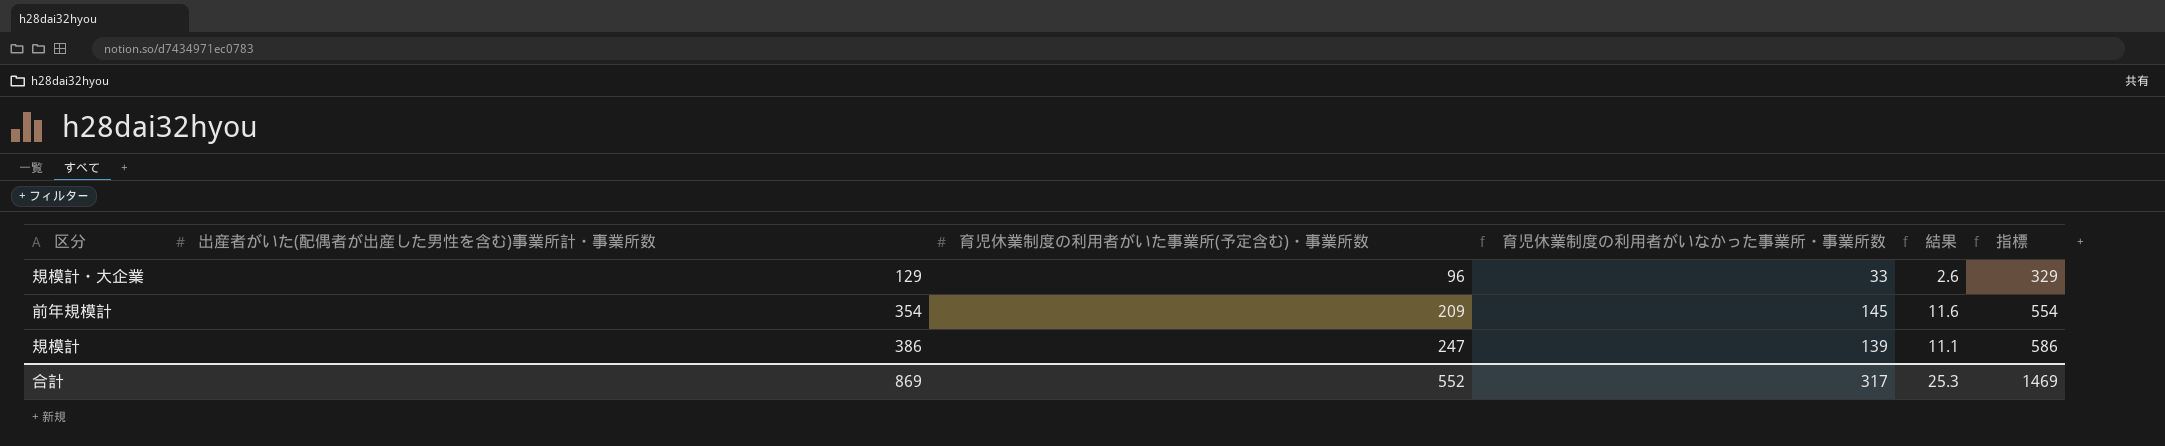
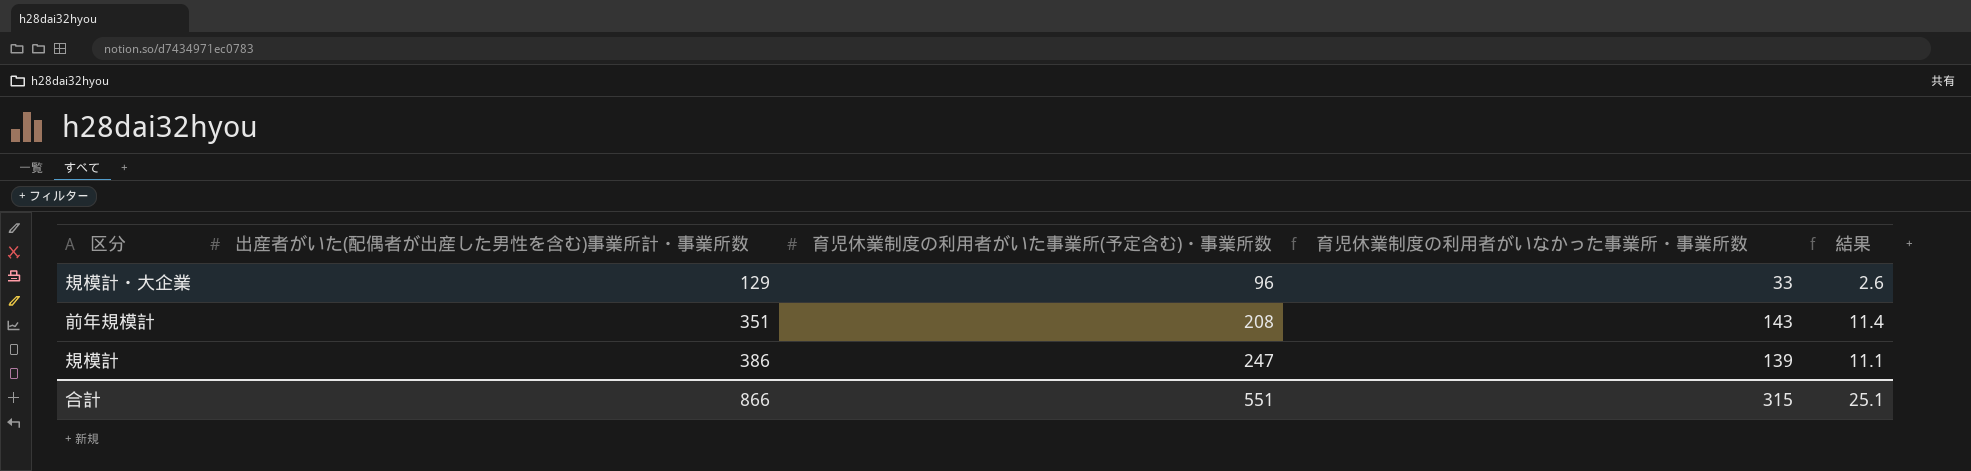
column 指標 | formula: [出産者がいた(配偶者が出産した男性を含む)事業所計・事業所数] + 200 -> none
前年規模計 | 出産者がいた(配偶者が出産した男性を含む)事業所計・事業所数: 354 -> 351
前年規模計 | 育児休業制度の利用者がいた事業所(予定含む)・事業所数: 209 -> 208
前年規模計 | 育児休業制度の利用者がいなかった事業所・事業所数: 145 -> 143
前年規模計 | 結果: 11.6 -> 11.4
合計 | 出産者がいた(配偶者が出産した男性を含む)事業所計・事業所数: 869 -> 866
合計 | 育児休業制度の利用者がいた事業所(予定含む)・事業所数: 552 -> 551
合計 | 育児休業制度の利用者がいなかった事業所・事業所数: 317 -> 315
合計 | 結果: 25.3 -> 25.1

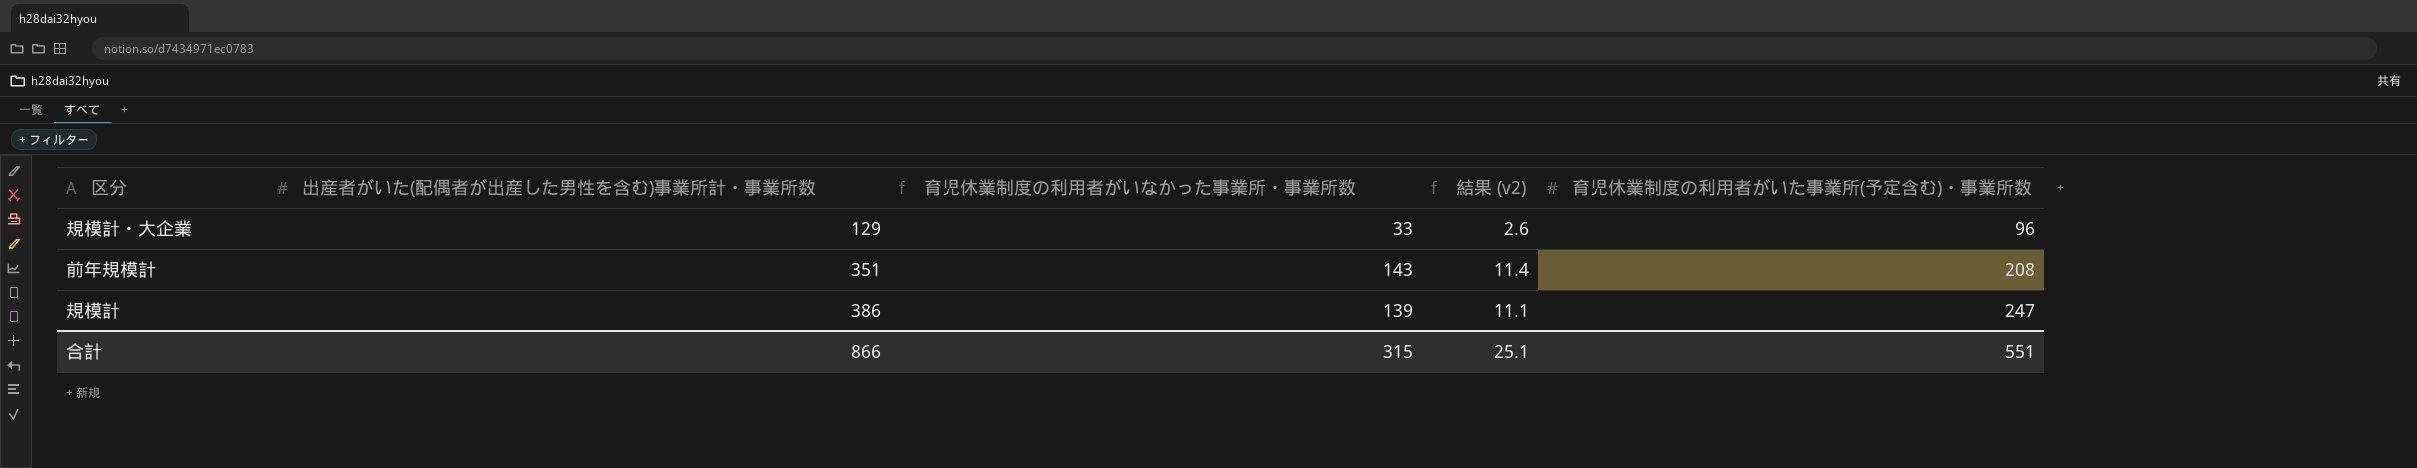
column name: 結果 -> 結果 (v2)
column 育児休業制度の利用者がいた事業所(予定含む)・事業所数 | position: 3 -> 5

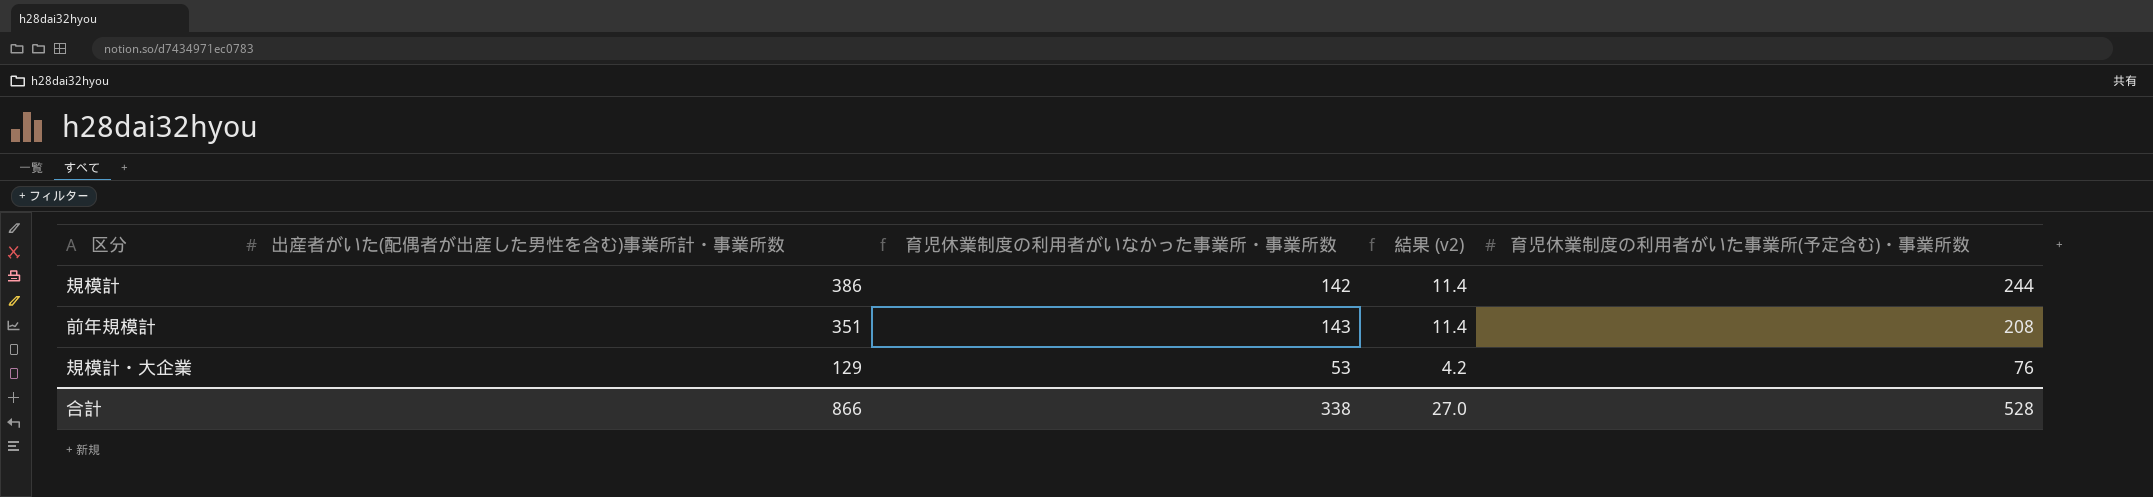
row order: 出産者がいた(配偶者が出産した男性を含む)事業所計・事業所数 ascending -> 出産者がいた(配偶者が出産した男性を含む)事業所計・事業所数 descending
規模計 | 育児休業制度の利用者がいなかった事業所・事業所数: 139 -> 142
規模計 | 結果 (v2): 11.1 -> 11.4
規模計 | 育児休業制度の利用者がいた事業所(予定含む)・事業所数: 247 -> 244
規模計・大企業 | 育児休業制度の利用者がいなかった事業所・事業所数: 33 -> 53
規模計・大企業 | 結果 (v2): 2.6 -> 4.2
規模計・大企業 | 育児休業制度の利用者がいた事業所(予定含む)・事業所数: 96 -> 76
合計 | 育児休業制度の利用者がいなかった事業所・事業所数: 315 -> 338
合計 | 結果 (v2): 25.1 -> 27.0
合計 | 育児休業制度の利用者がいた事業所(予定含む)・事業所数: 551 -> 528

